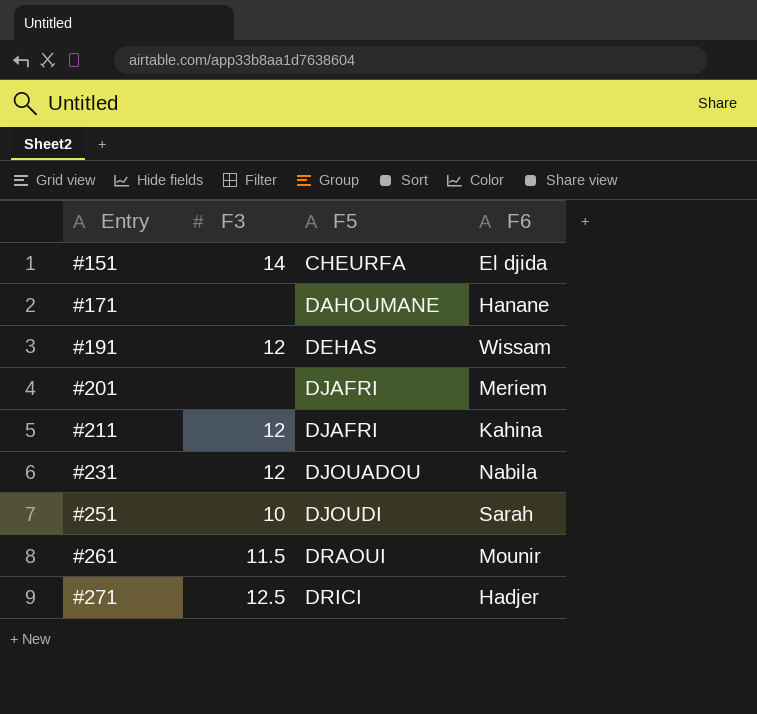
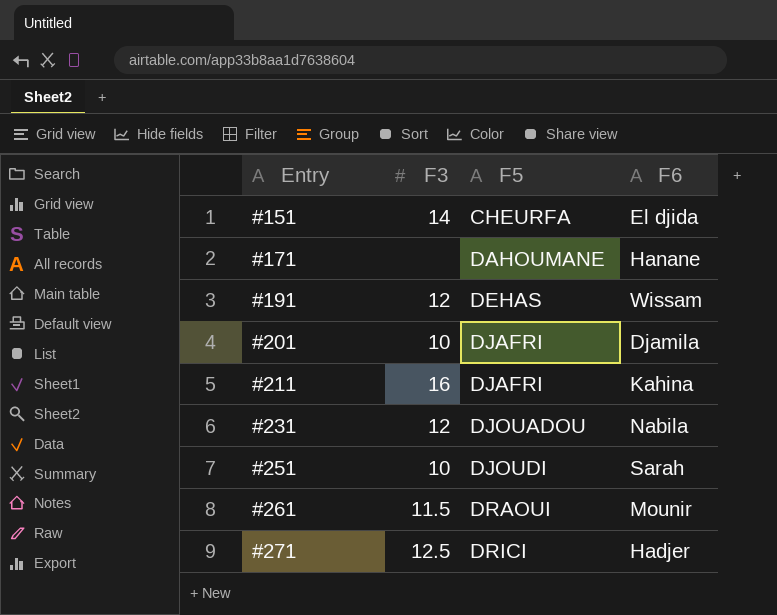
#201 | F3: none -> 10
#201 | F6: Meriem -> Djamila
#211 | F3: 12 -> 16

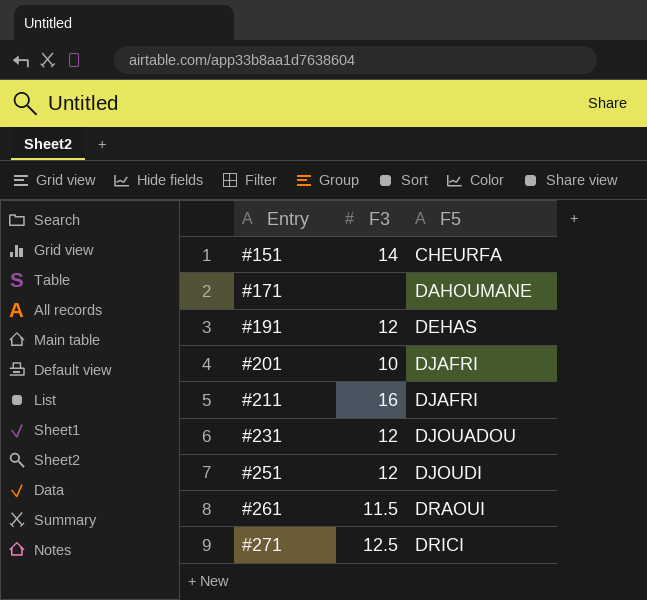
column F6 | position: 4 -> none
#251 | F3: 10 -> 12

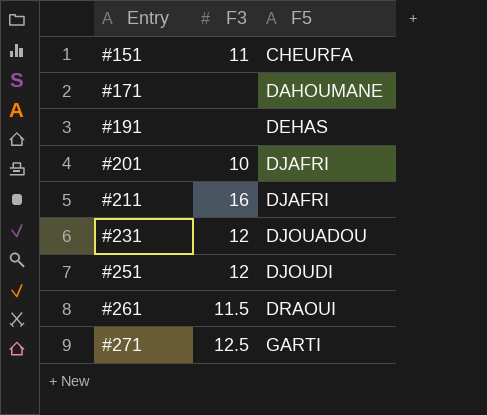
#151 | F3: 14 -> 11
#191 | F3: 12 -> none
#271 | F5: DRICI -> GARTI

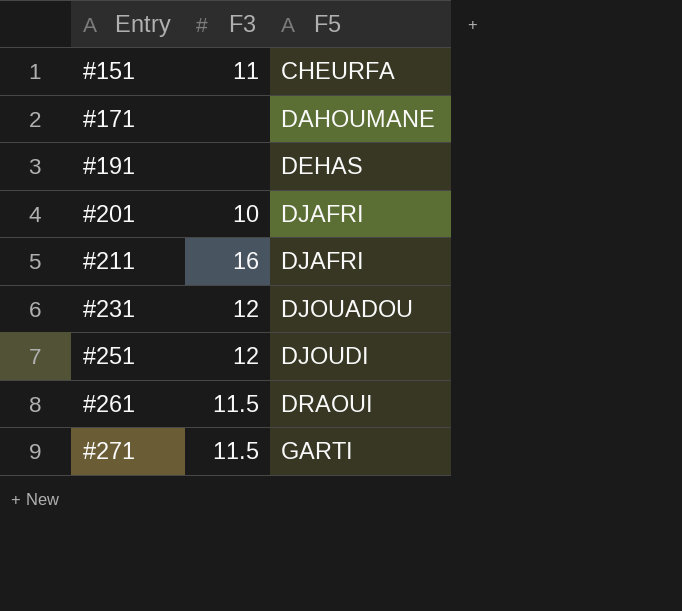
#271 | F3: 12.5 -> 11.5

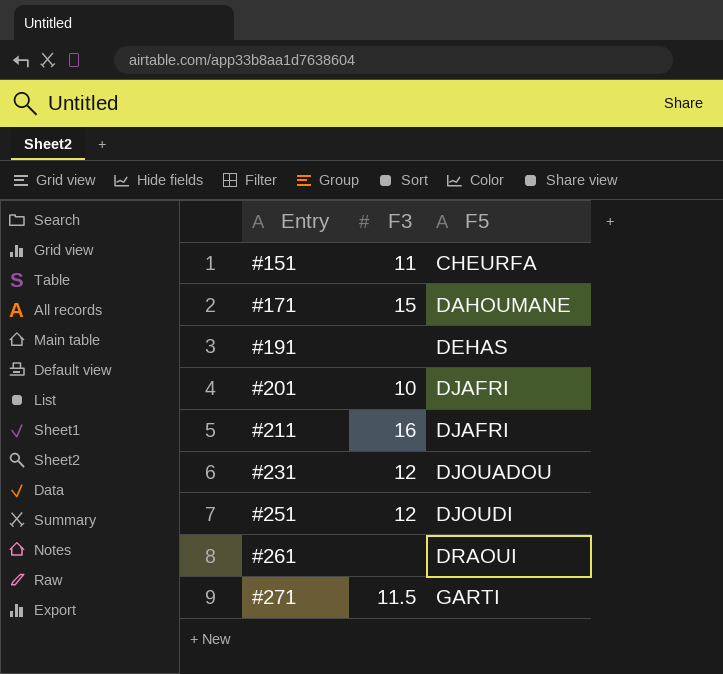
#171 | F3: none -> 15
#261 | F3: 11.5 -> none

